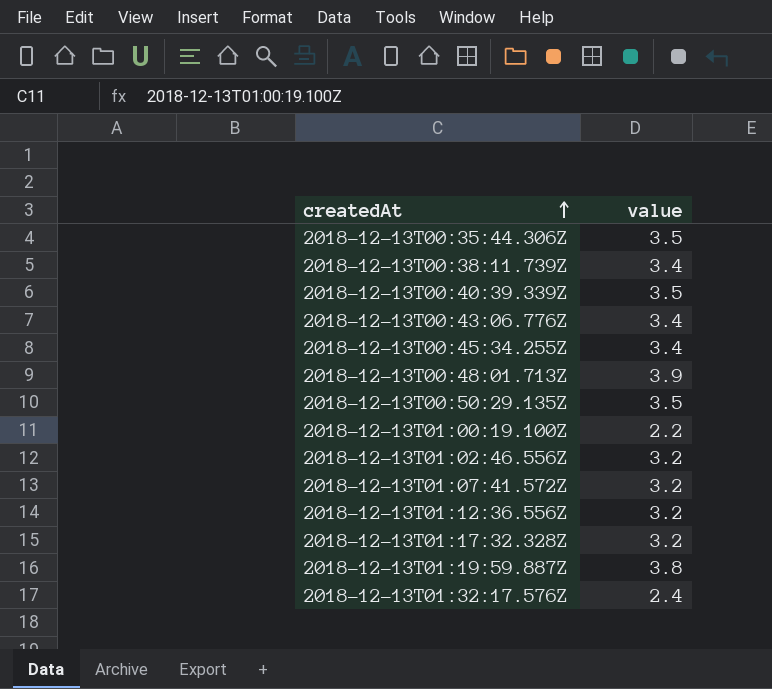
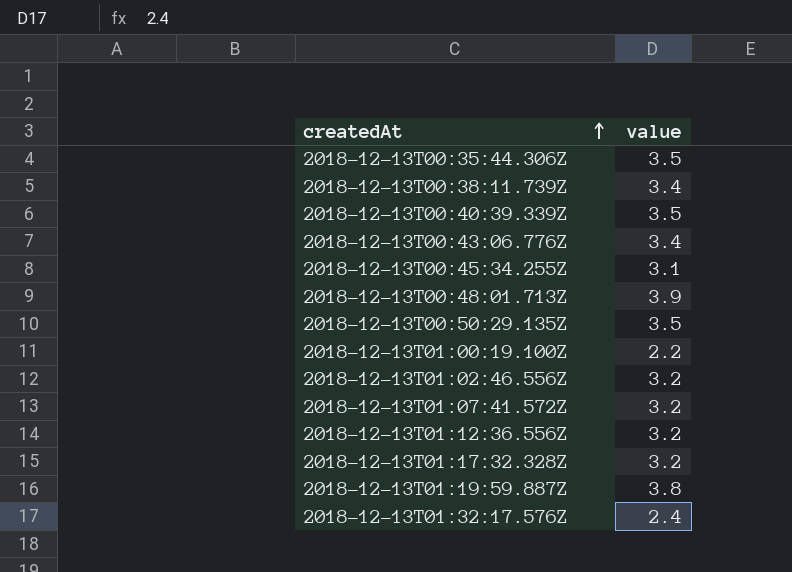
2018-12-13T00:45:34.255Z | value: 3.4 -> 3.1

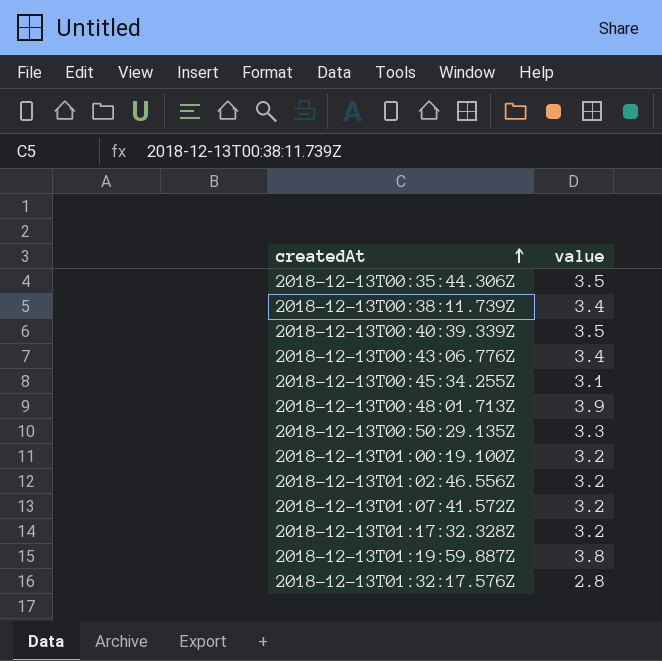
row 2018-12-13T01:12:36.556Z: 3.2 -> none
2018-12-13T00:50:29.135Z | value: 3.5 -> 3.3
2018-12-13T01:00:19.100Z | value: 2.2 -> 3.2
2018-12-13T01:32:17.576Z | value: 2.4 -> 2.8

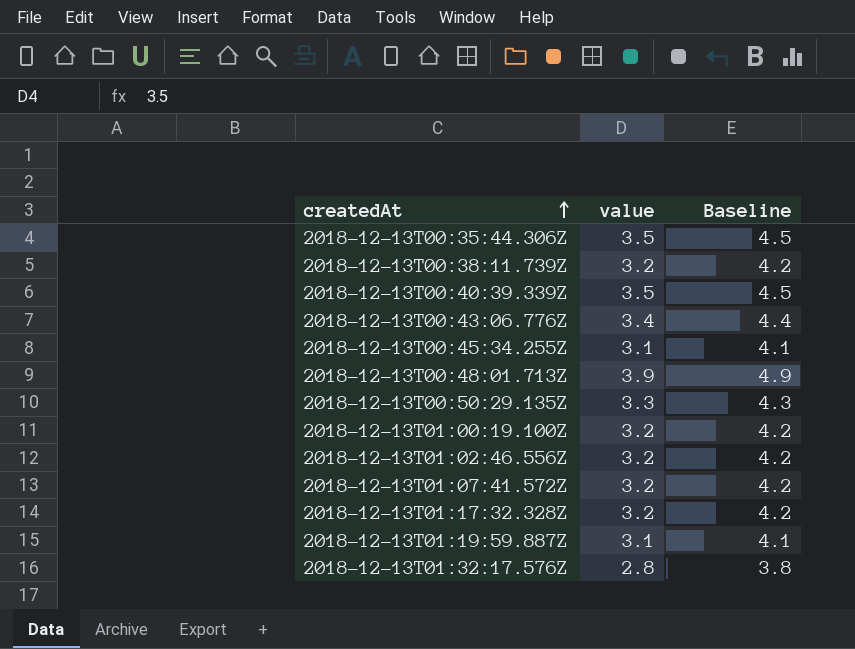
column Baseline | formula: none -> [value] + 1
2018-12-13T00:38:11.739Z | value: 3.4 -> 3.2
2018-12-13T01:19:59.887Z | value: 3.8 -> 3.1

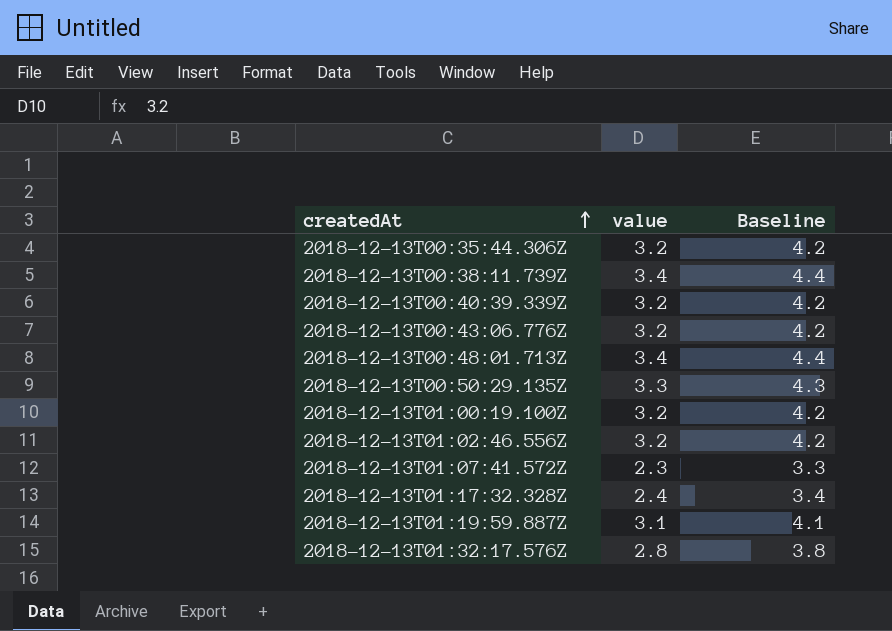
row 2018-12-13T00:45:34.255Z: 3.1 | 4.1 -> none
2018-12-13T00:35:44.306Z | value: 3.5 -> 3.2
2018-12-13T00:35:44.306Z | Baseline: 4.5 -> 4.2
2018-12-13T00:38:11.739Z | value: 3.2 -> 3.4
2018-12-13T00:38:11.739Z | Baseline: 4.2 -> 4.4
2018-12-13T00:40:39.339Z | value: 3.5 -> 3.2
2018-12-13T00:40:39.339Z | Baseline: 4.5 -> 4.2
2018-12-13T00:43:06.776Z | value: 3.4 -> 3.2
2018-12-13T00:43:06.776Z | Baseline: 4.4 -> 4.2
2018-12-13T00:48:01.713Z | value: 3.9 -> 3.4
2018-12-13T00:48:01.713Z | Baseline: 4.9 -> 4.4
2018-12-13T01:07:41.572Z | value: 3.2 -> 2.3
2018-12-13T01:07:41.572Z | Baseline: 4.2 -> 3.3
2018-12-13T01:17:32.328Z | value: 3.2 -> 2.4
2018-12-13T01:17:32.328Z | Baseline: 4.2 -> 3.4

